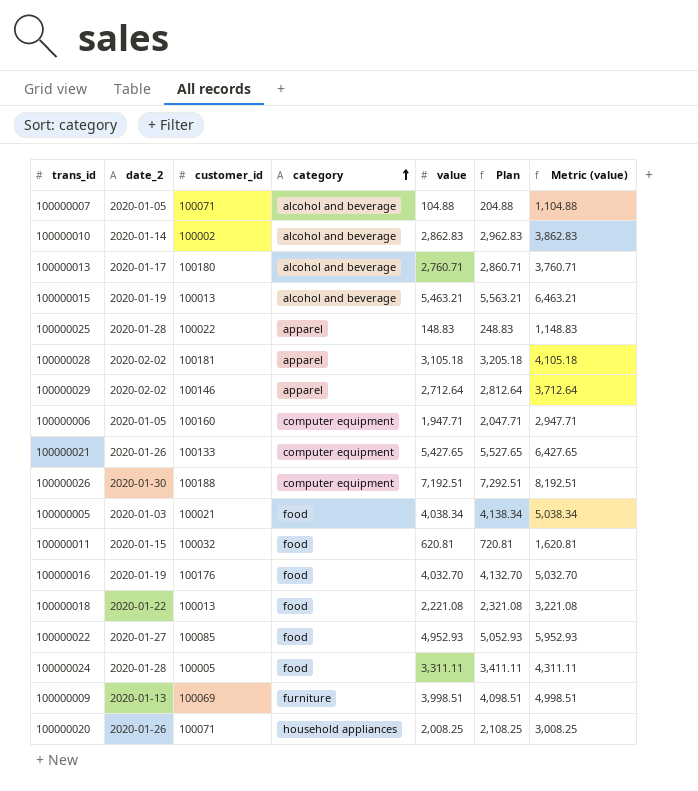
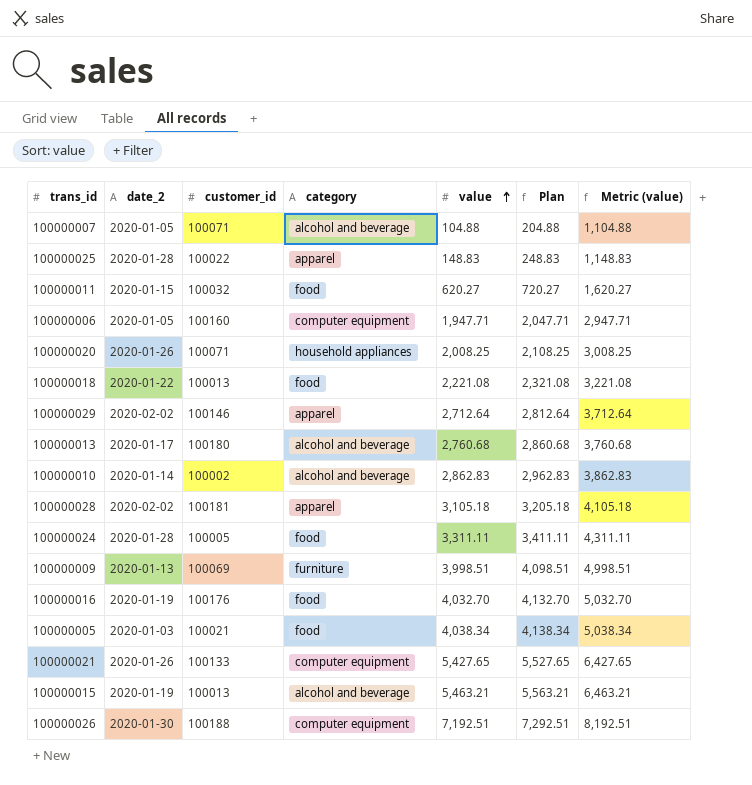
row order: category ascending -> value ascending
row 100000022: 2020-01-27 | 100085 | food | 4,952.93 | 5,052.93 | 5,952.93 -> none
100000011 | value: 620.81 -> 620.27
100000011 | Plan: 720.81 -> 720.27
100000011 | Metric (value): 1,620.81 -> 1,620.27
100000013 | value: 2,760.71 -> 2,760.68
100000013 | Plan: 2,860.71 -> 2,860.68
100000013 | Metric (value): 3,760.71 -> 3,760.68

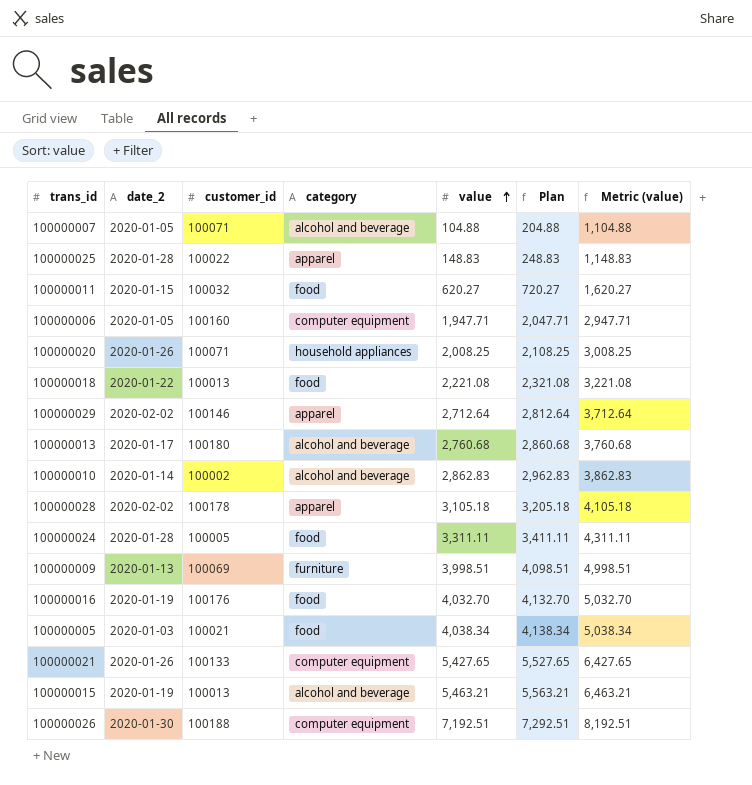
100000028 | customer_id: 100181 -> 100178

